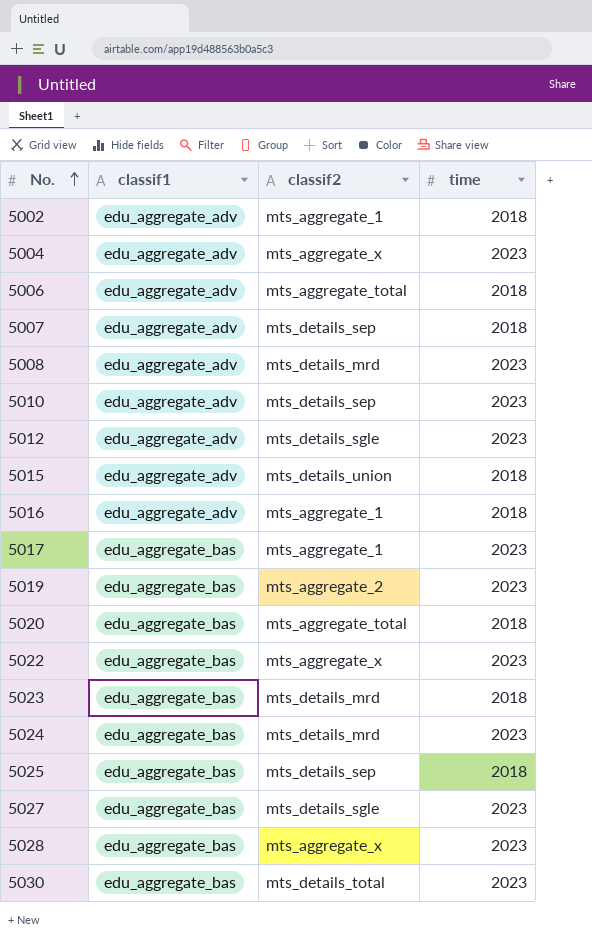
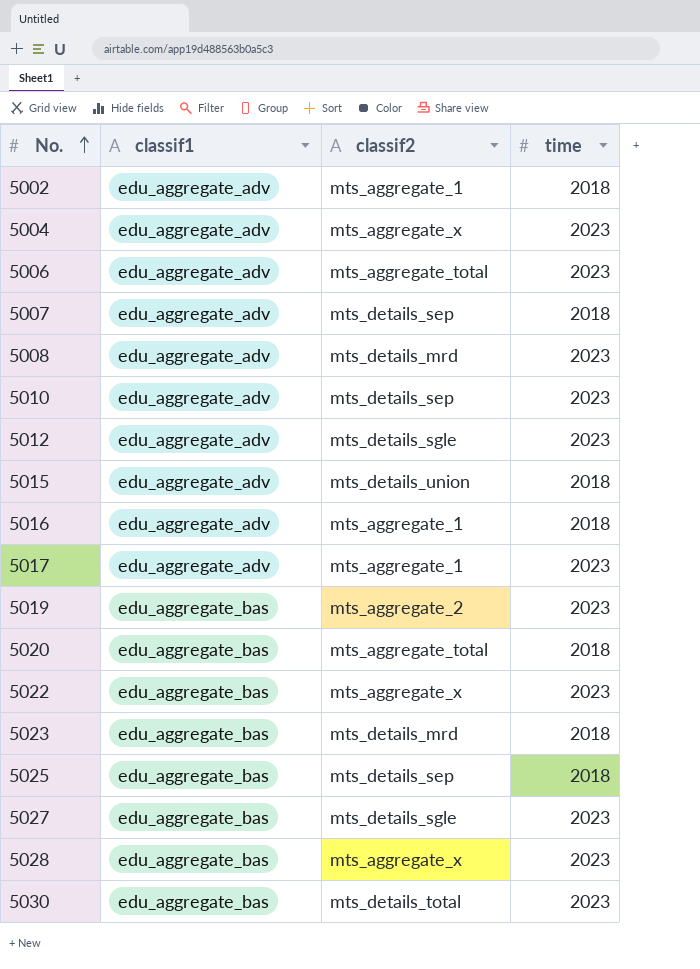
row 5024: edu_aggregate_bas | mts_details_mrd | 2023 -> none
5006 | time: 2018 -> 2023
5017 | classif1: edu_aggregate_bas -> edu_aggregate_adv

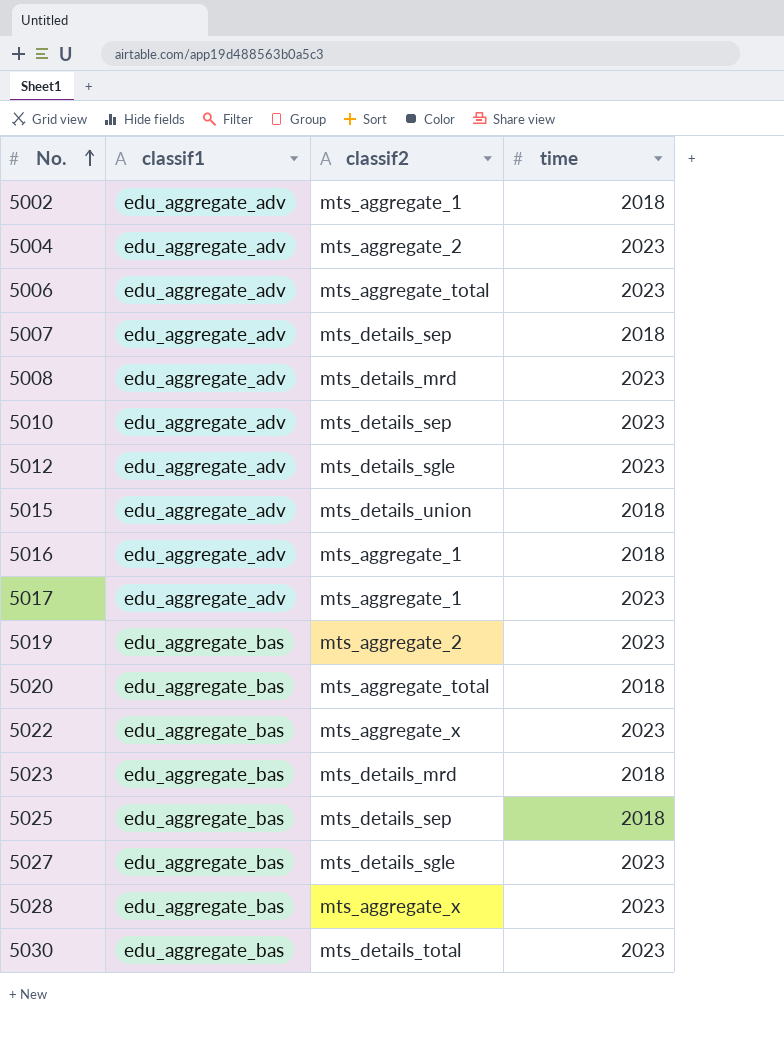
5004 | classif2: mts_aggregate_x -> mts_aggregate_2

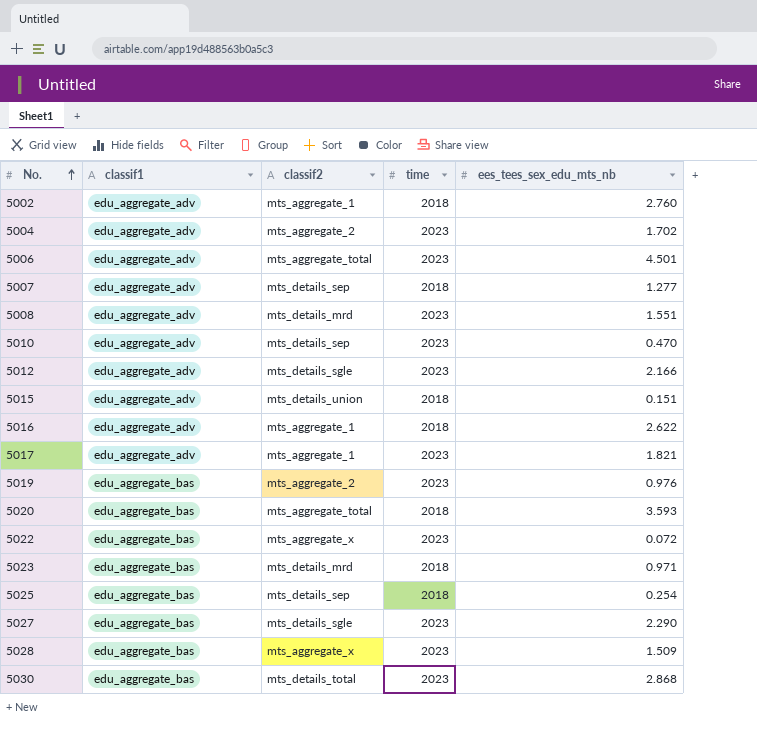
column ees_tees_sex_edu_mts_nb | position: none -> 5

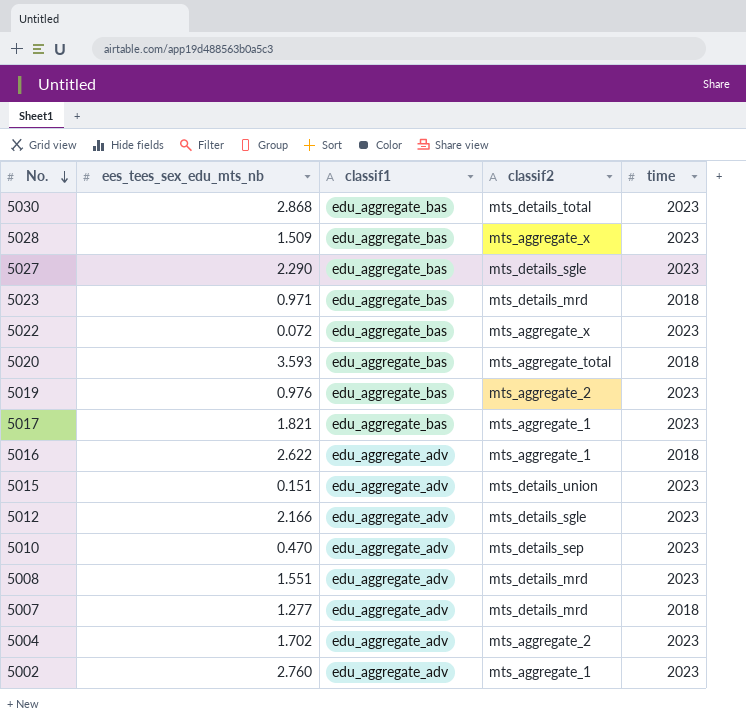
row order: No. ascending -> No. descending
column ees_tees_sex_edu_mts_nb | position: 5 -> 2
row 5006: edu_aggregate_adv | mts_aggregate_total | 2023 | 4.501 -> none
row 5025: edu_aggregate_bas | mts_details_sep | 2018 | 0.254 -> none
5017 | classif1: edu_aggregate_adv -> edu_aggregate_bas
5015 | time: 2018 -> 2023
5007 | classif2: mts_details_sep -> mts_details_mrd
5002 | time: 2018 -> 2023

